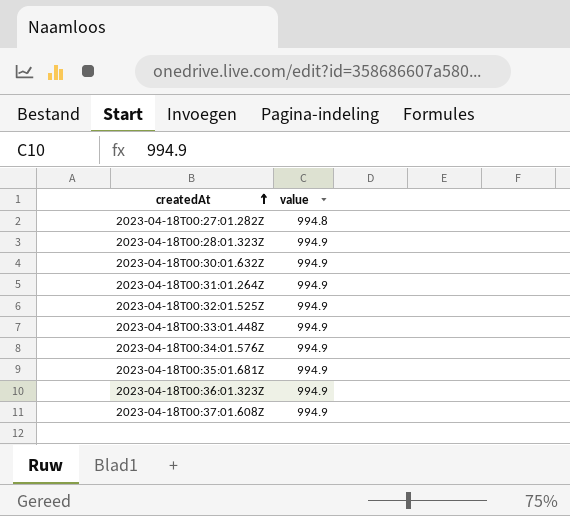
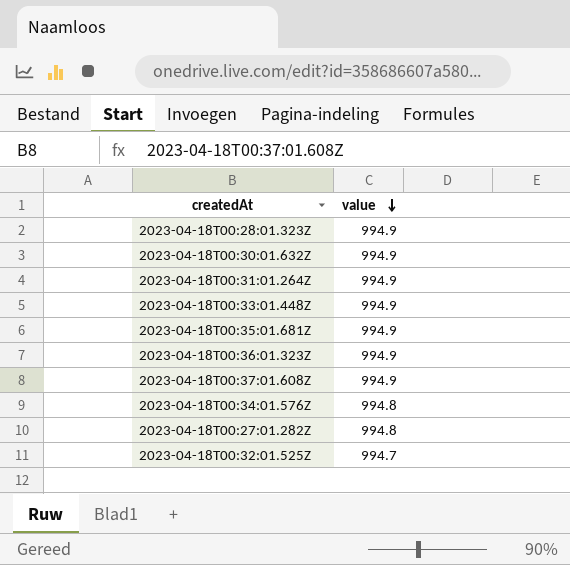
row order: createdAt ascending -> value descending
2023-04-18T00:34:01.576Z | value: 994.9 -> 994.8
2023-04-18T00:32:01.525Z | value: 994.9 -> 994.7

